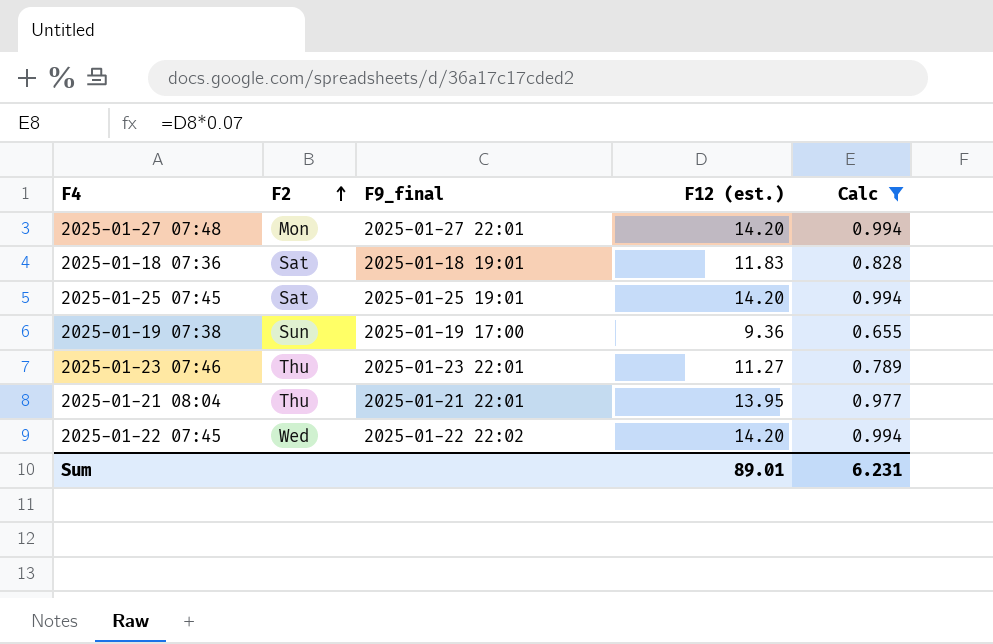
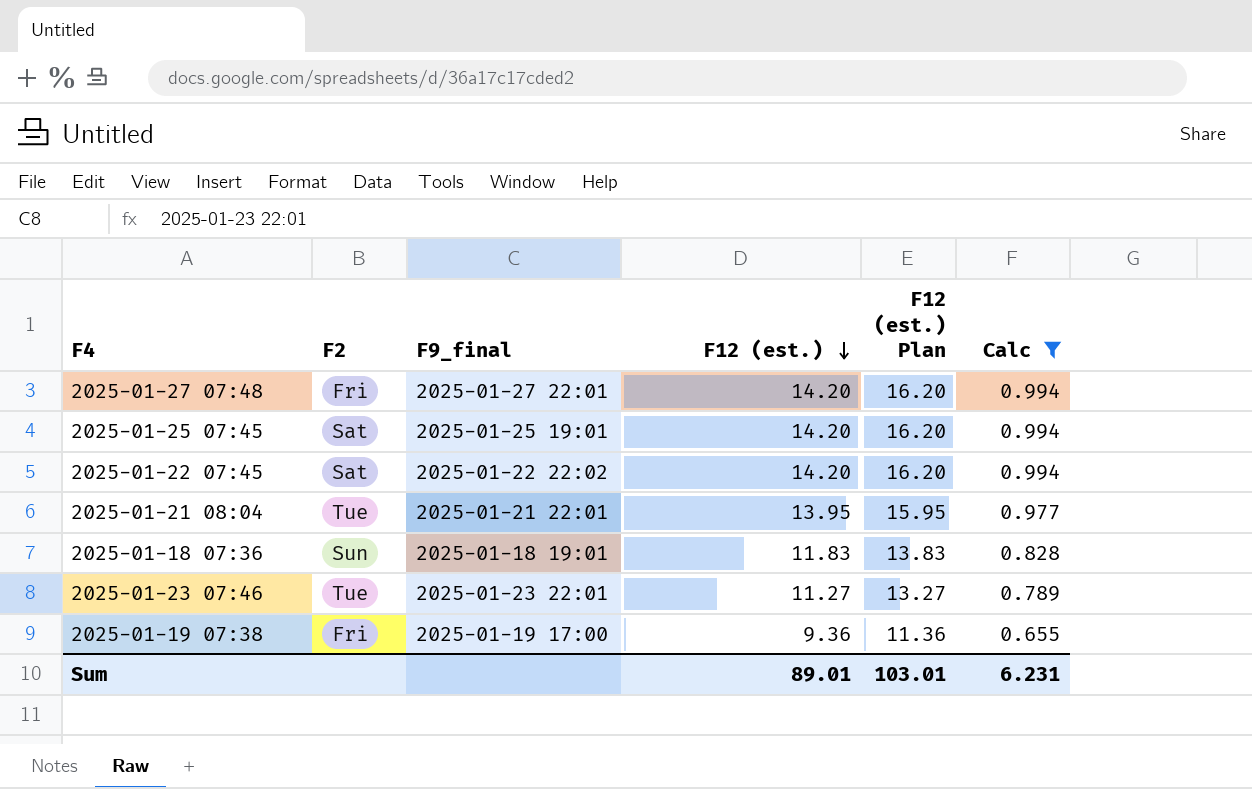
row order: F2 ascending -> F12 (est.) descending
column F12 (est.) Plan | formula: none -> [F12 (est.)] + 2
2025-01-27 07:48 | F2: Mon -> Fri
2025-01-22 07:45 | F2: Wed -> Sat
2025-01-21 08:04 | F2: Thu -> Tue
2025-01-18 07:36 | F2: Sat -> Sun
2025-01-23 07:46 | F2: Thu -> Tue
2025-01-19 07:38 | F2: Sun -> Fri

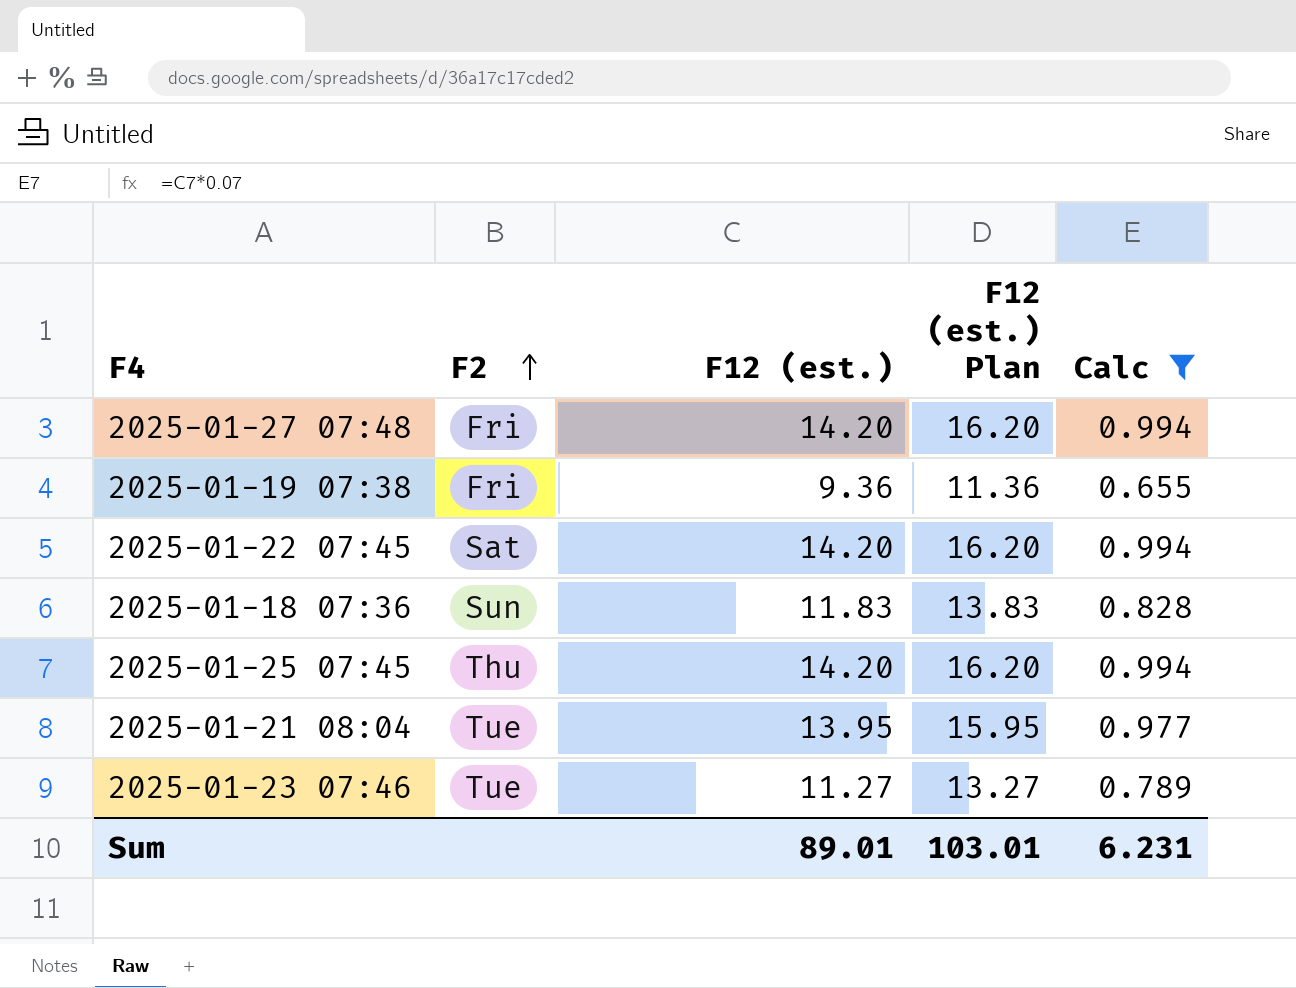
row order: F12 (est.) descending -> F2 ascending
column F9_final | position: 3 -> none
2025-01-25 07:45 | F2: Sat -> Thu

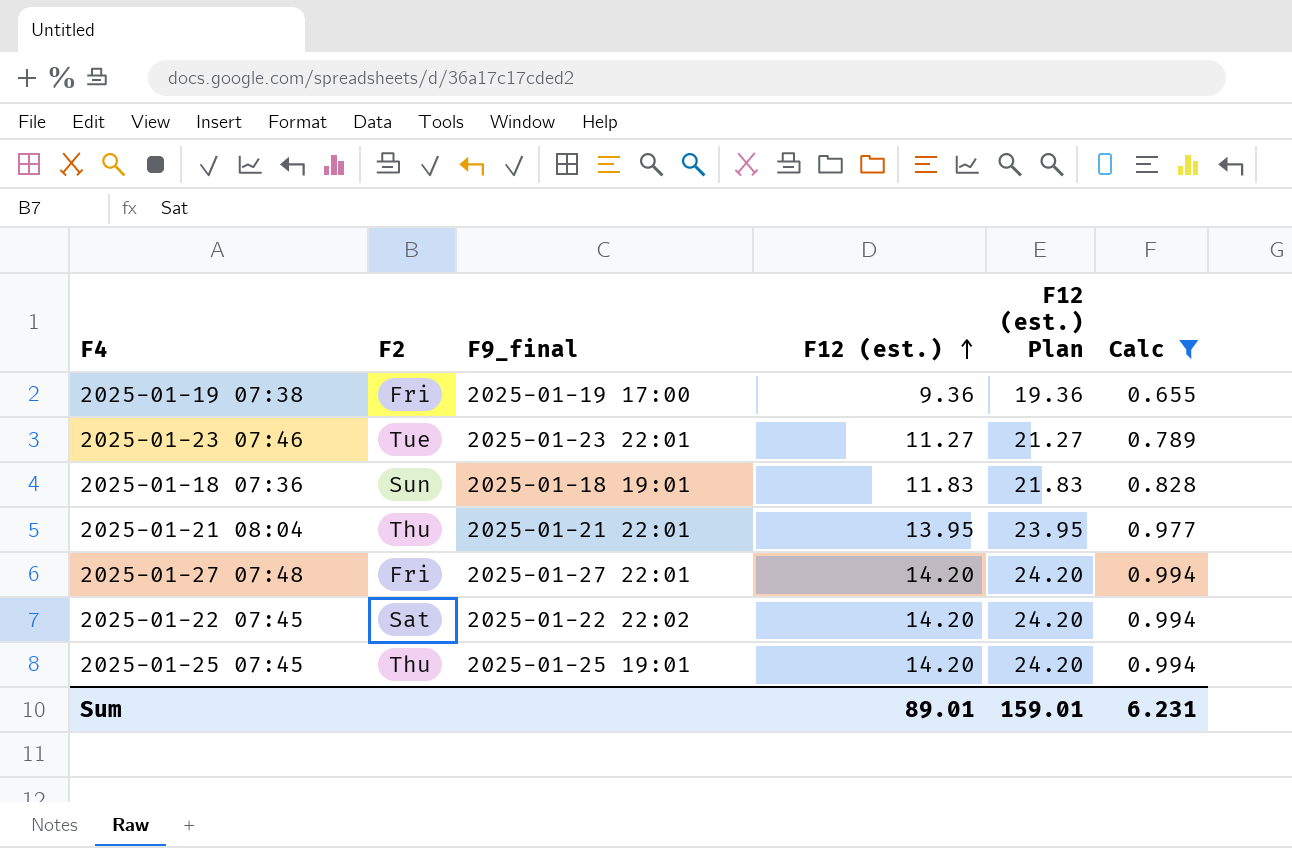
row order: F2 ascending -> F12 (est.) ascending
column F9_final | position: none -> 3
column F12 (est.) Plan | formula: [F12 (est.)] + 2 -> [F12 (est.)] + 10
2025-01-21 08:04 | F2: Tue -> Thu
Sum | F12 (est.) Plan: 103.01 -> 159.01

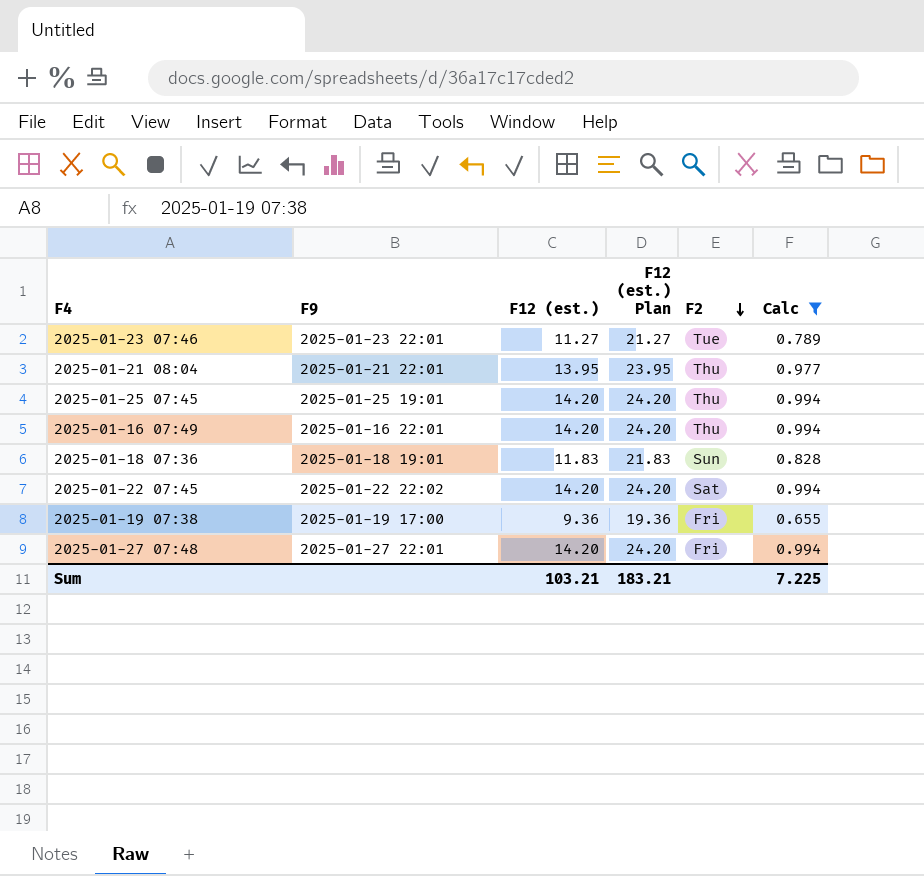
row order: F12 (est.) ascending -> F2 descending
column name: F9_final -> F9
column F2 | position: 2 -> 5
row 2025-01-16 07:49: none -> 2025-01-16 22:01 | 14.20 | 24.20 | Thu | 0.994
Sum | F12 (est.): 89.01 -> 103.21
Sum | F12 (est.) Plan: 159.01 -> 183.21
Sum | Calc: 6.231 -> 7.225

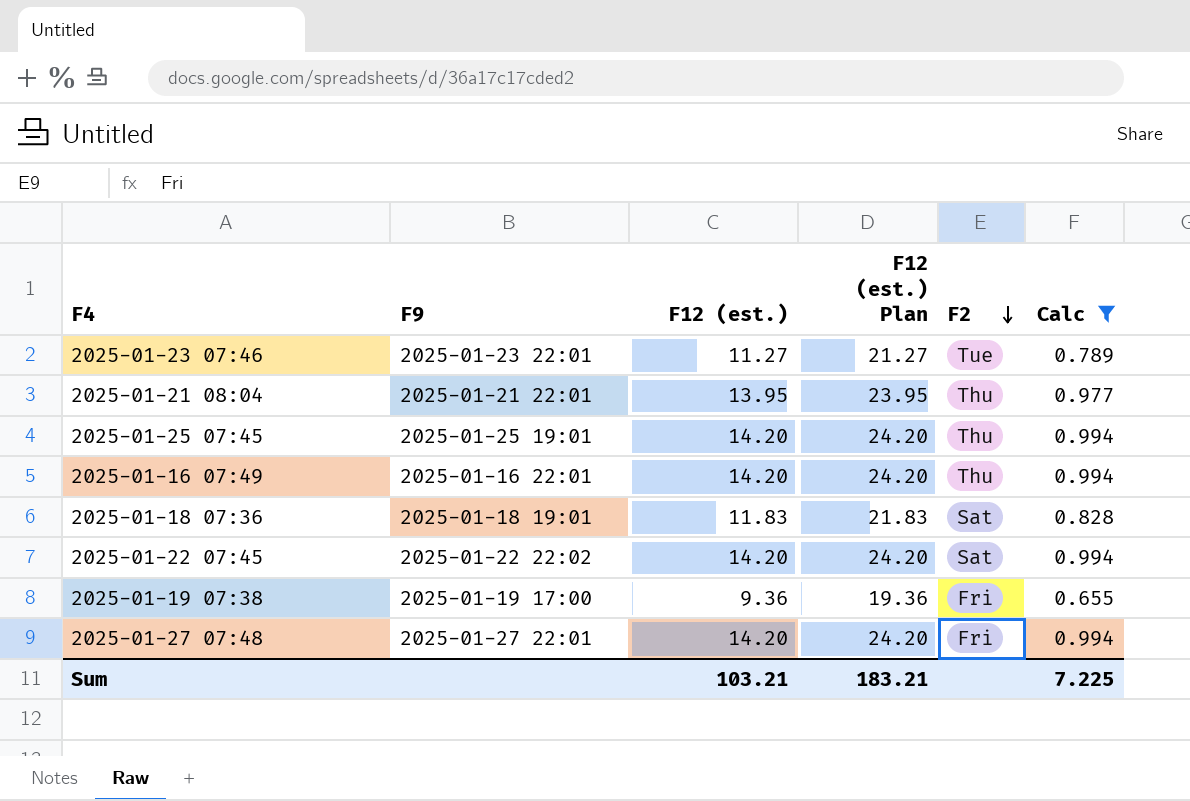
2025-01-18 07:36 | F2: Sun -> Sat

